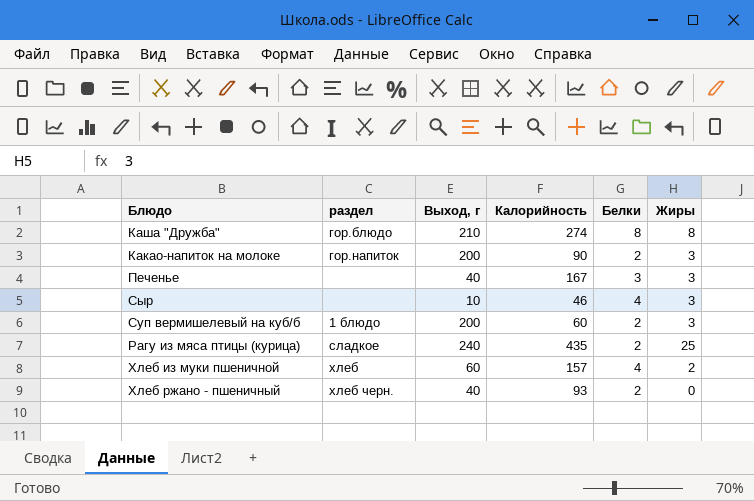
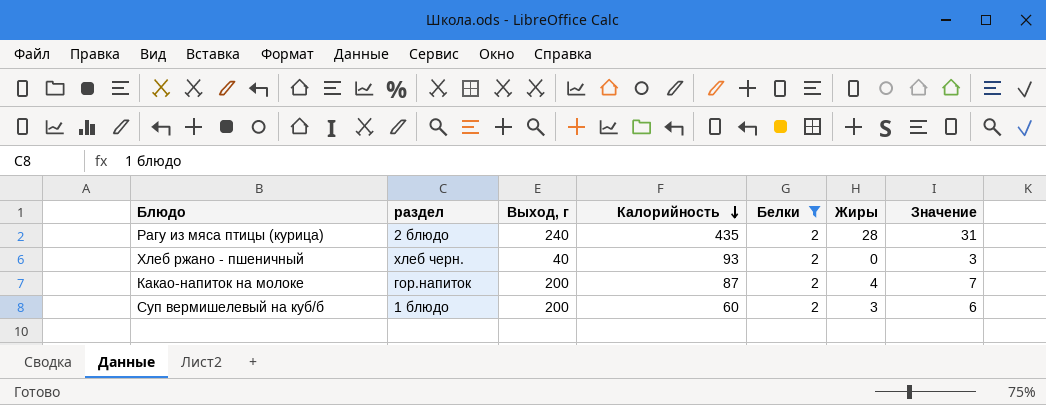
filter: none -> Белки = 2
row order: none -> Калорийность descending
column Значение | formula: none -> [Жиры] + 3
Рагу из мяса птицы (курица) | раздел: сладкое -> 2 блюдо
Рагу из мяса птицы (курица) | Жиры: 25 -> 28
Какао-напиток на молоке | Калорийность: 90 -> 87
Какао-напиток на молоке | Жиры: 3 -> 4

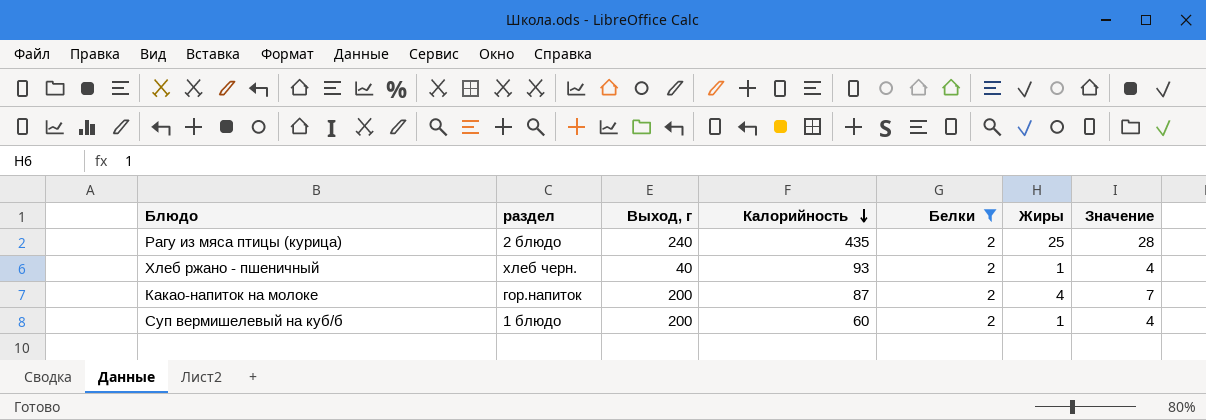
Рагу из мяса птицы (курица) | Жиры: 28 -> 25
Рагу из мяса птицы (курица) | Значение: 31 -> 28
Хлеб ржано - пшеничный | Жиры: 0 -> 1
Хлеб ржано - пшеничный | Значение: 3 -> 4
Суп вермишелевый на куб/б | Жиры: 3 -> 1
Суп вермишелевый на куб/б | Значение: 6 -> 4

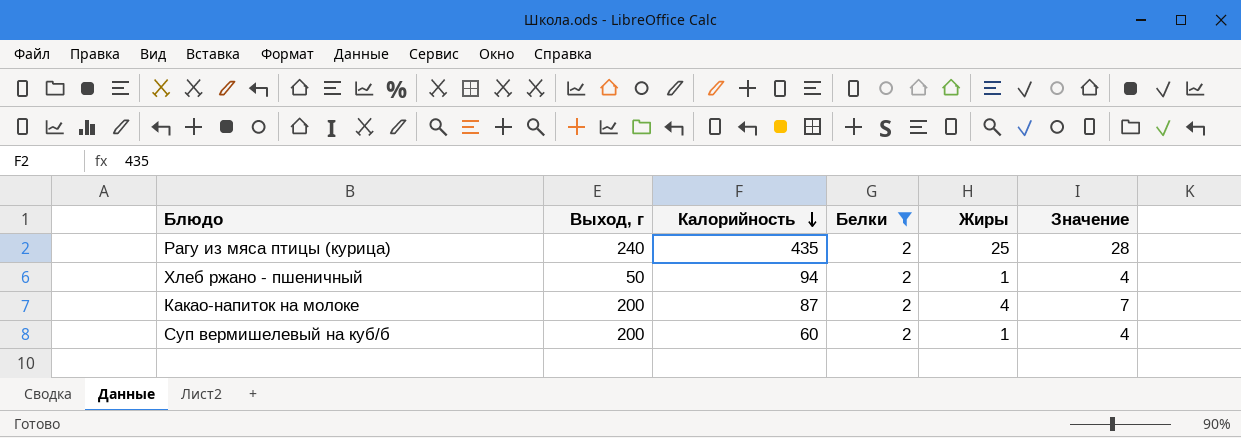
column раздел | position: 2 -> none
Хлеб ржано - пшеничный | Выход, г: 40 -> 50
Хлеб ржано - пшеничный | Калорийность: 93 -> 94

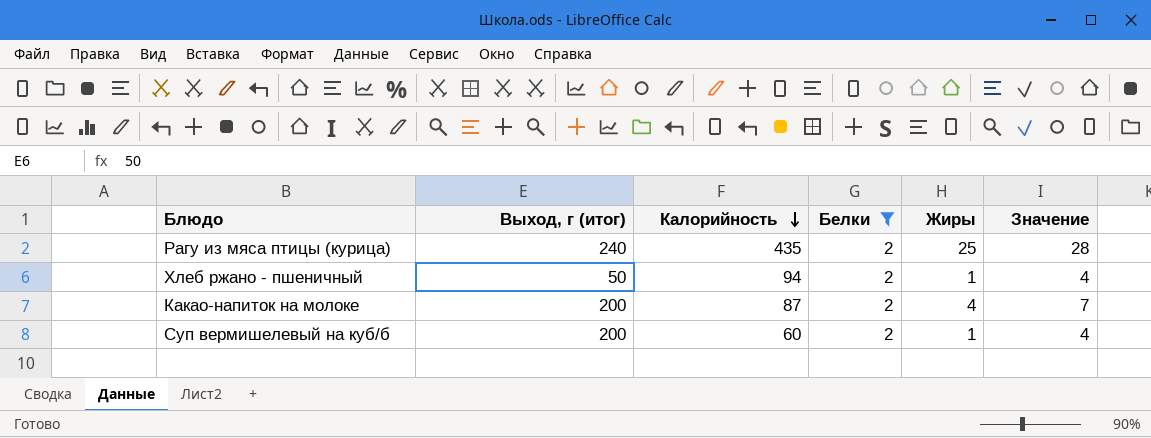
column name: Выход, г -> Выход, г (итог)

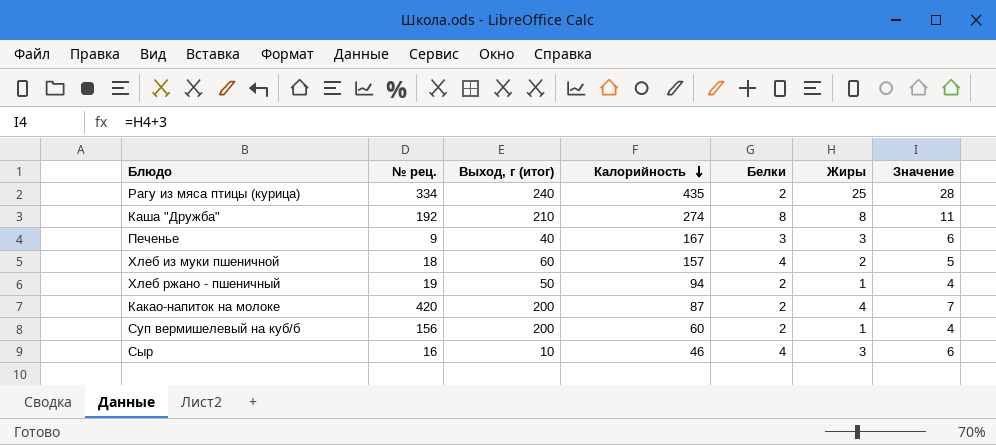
filter: Белки = 2 -> none
column № рец. | position: none -> 2

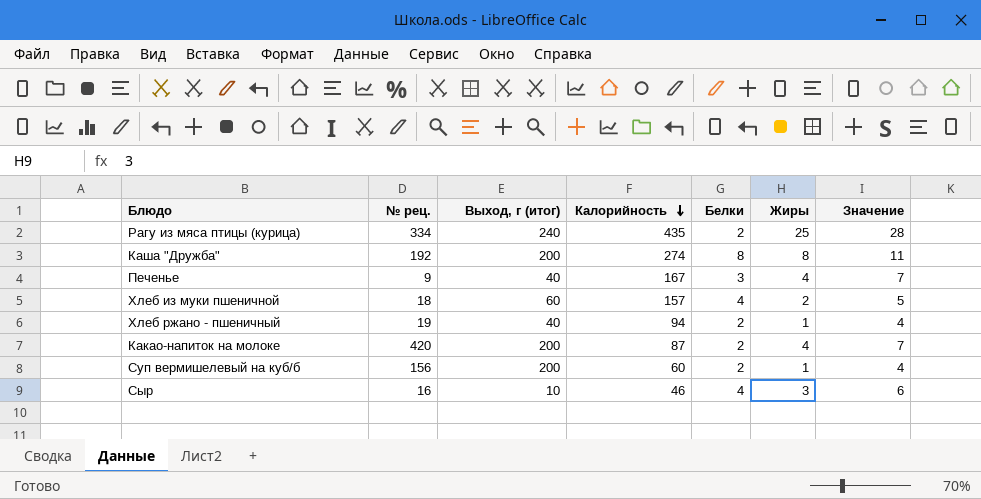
Каша "Дружба" | Выход, г (итог): 210 -> 200
Печенье | Жиры: 3 -> 4
Печенье | Значение: 6 -> 7
Хлеб ржано - пшеничный | Выход, г (итог): 50 -> 40

